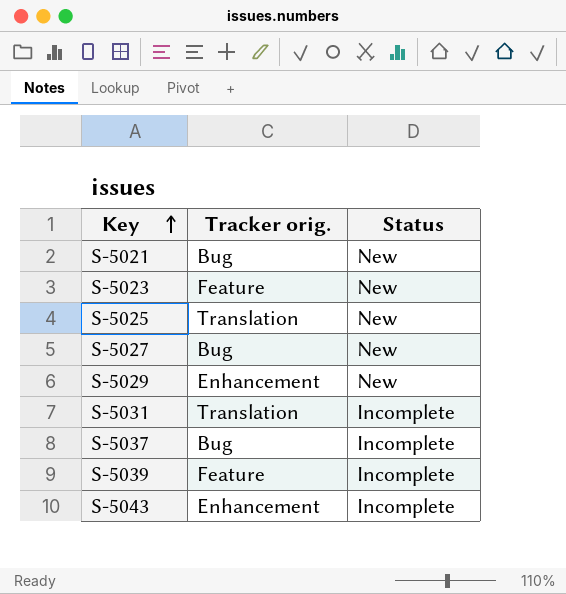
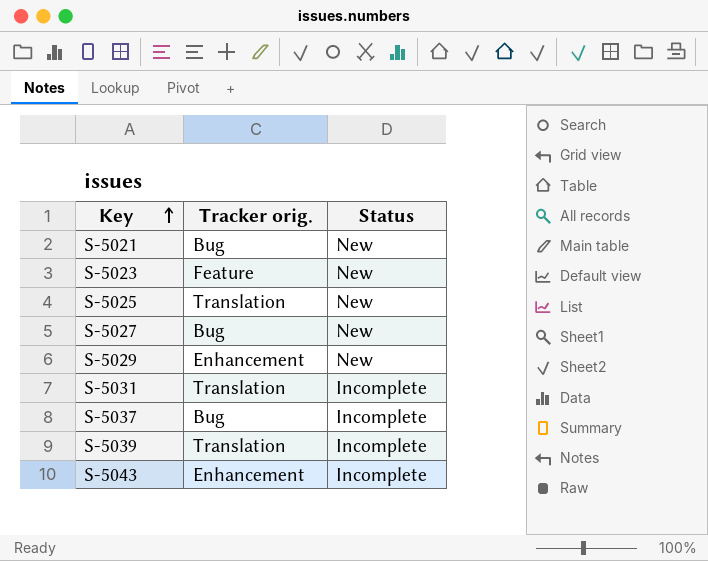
S-5039 | Tracker orig.: Feature -> Translation

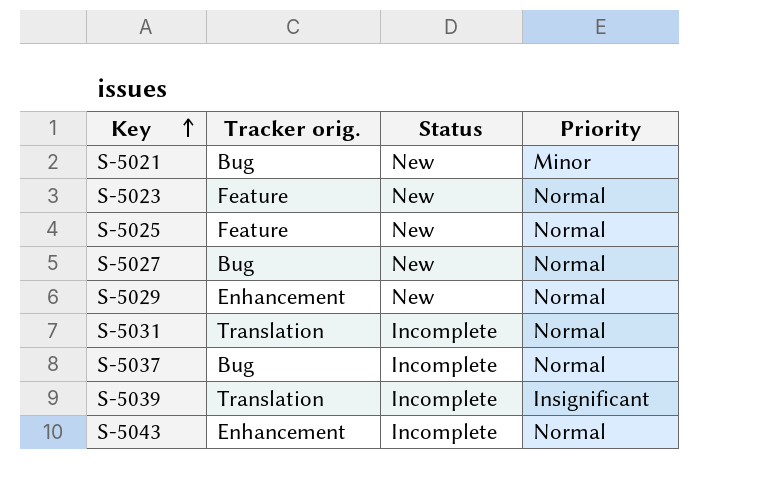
column Priority | position: none -> 4
S-5025 | Tracker orig.: Translation -> Feature

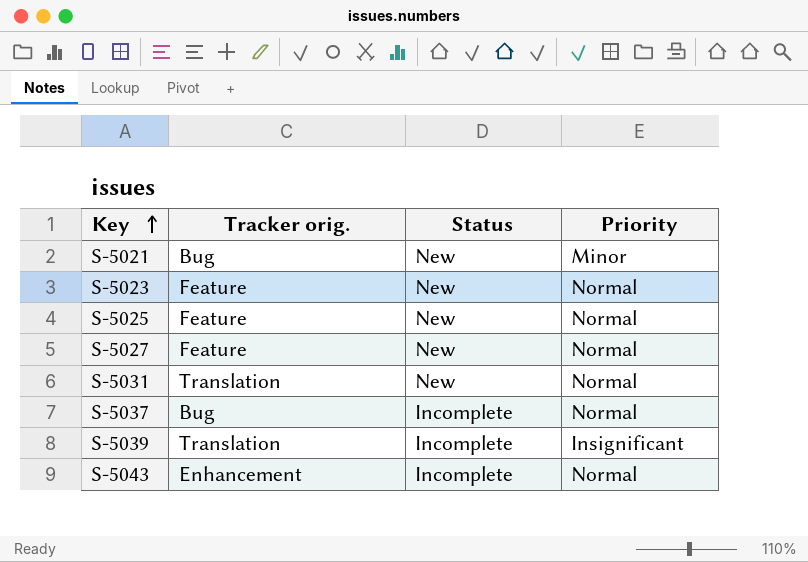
row S-5029: Enhancement | New | Normal -> none
S-5027 | Tracker orig.: Bug -> Feature
S-5031 | Status: Incomplete -> New

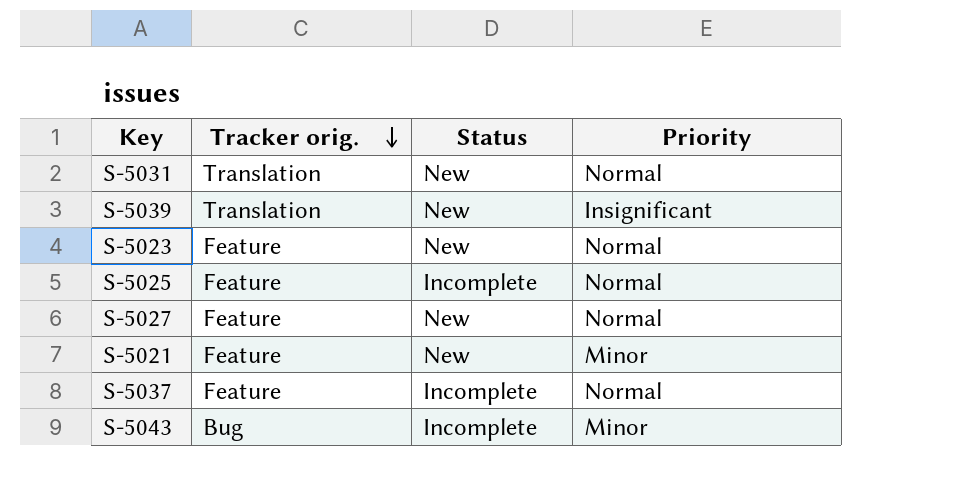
row order: Key ascending -> Tracker orig. descending
S-5039 | Status: Incomplete -> New
S-5025 | Status: New -> Incomplete
S-5021 | Tracker orig.: Bug -> Feature
S-5037 | Tracker orig.: Bug -> Feature
S-5043 | Tracker orig.: Enhancement -> Bug
S-5043 | Priority: Normal -> Minor

